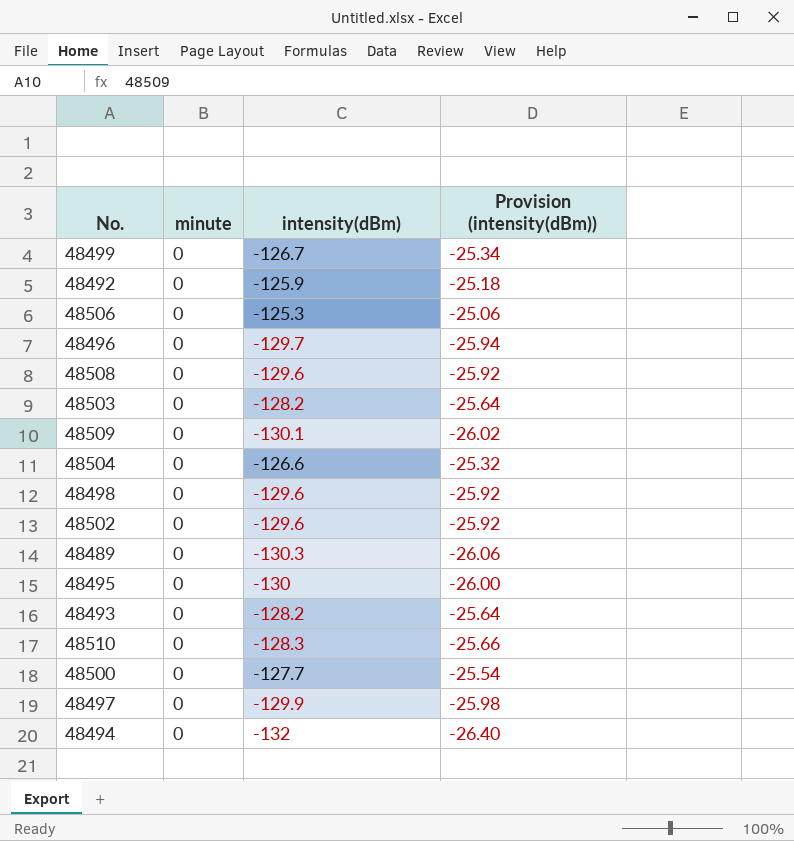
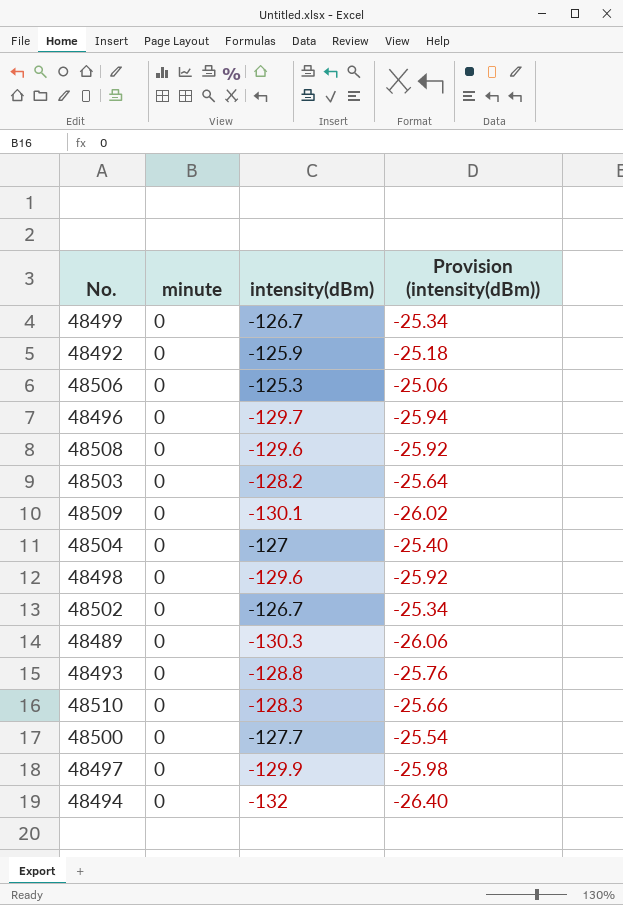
row 48495: 0 | -130 | -26.00 -> none
48504 | intensity(dBm): -126.6 -> -127
48504 | Provision (intensity(dBm)): -25.32 -> -25.40
48502 | intensity(dBm): -129.6 -> -126.7
48502 | Provision (intensity(dBm)): -25.92 -> -25.34
48493 | intensity(dBm): -128.2 -> -128.8
48493 | Provision (intensity(dBm)): -25.64 -> -25.76

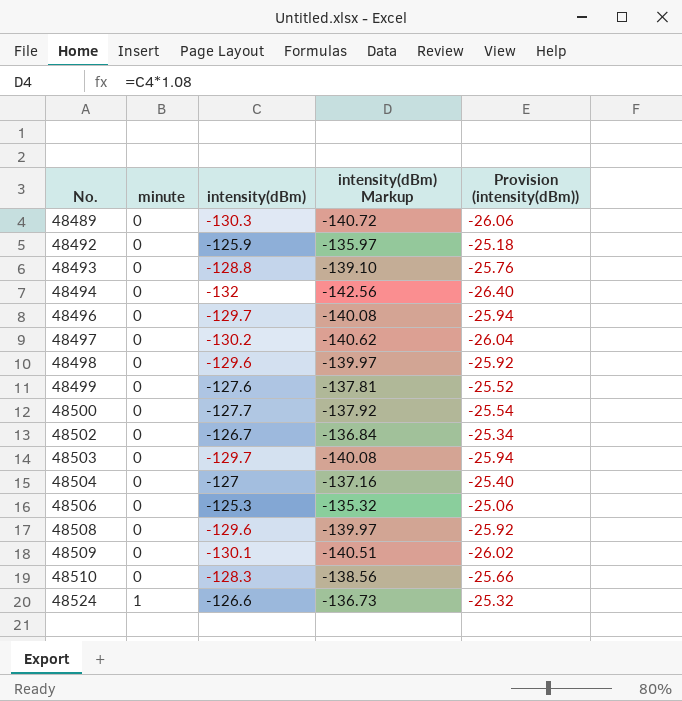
row order: none -> No. ascending
column intensity(dBm) Markup | formula: none -> [intensity(dBm)] * 1.08
48497 | intensity(dBm): -129.9 -> -130.2
48497 | Provision (intensity(dBm)): -25.98 -> -26.04
48499 | intensity(dBm): -126.7 -> -127.6
48499 | Provision (intensity(dBm)): -25.34 -> -25.52
48503 | intensity(dBm): -128.2 -> -129.7
48503 | Provision (intensity(dBm)): -25.64 -> -25.94
row 48524: none -> 1 | -126.6 | -136.73 | -25.32

